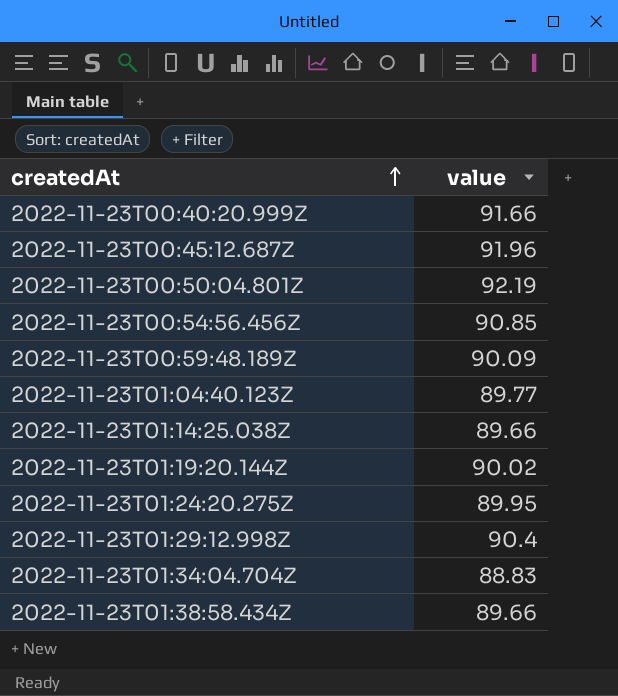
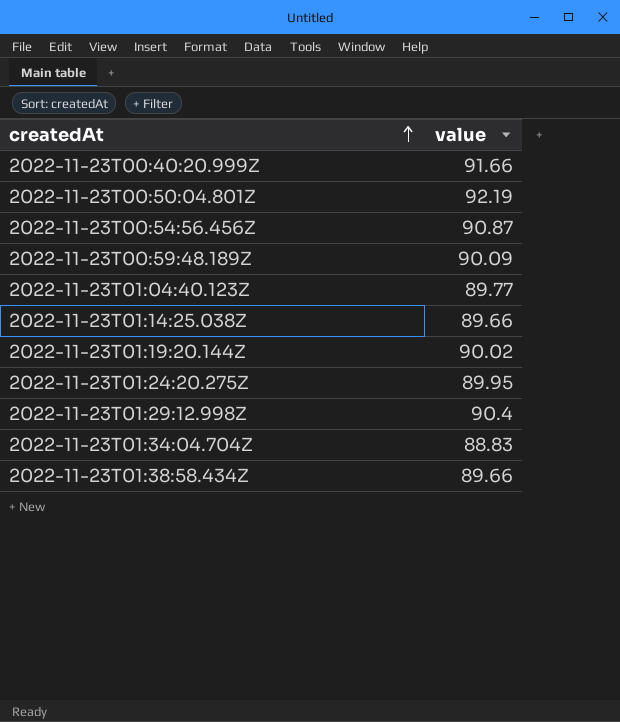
row 2022-11-23T00:45:12.687Z: 91.96 -> none
2022-11-23T00:54:56.456Z | value: 90.85 -> 90.87

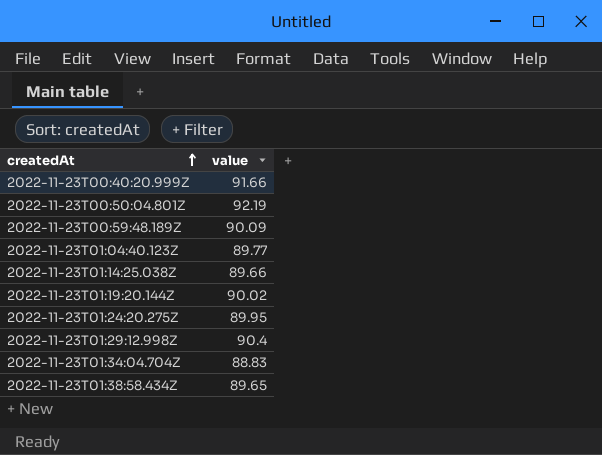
row 2022-11-23T00:54:56.456Z: 90.87 -> none
2022-11-23T01:38:58.434Z | value: 89.66 -> 89.65

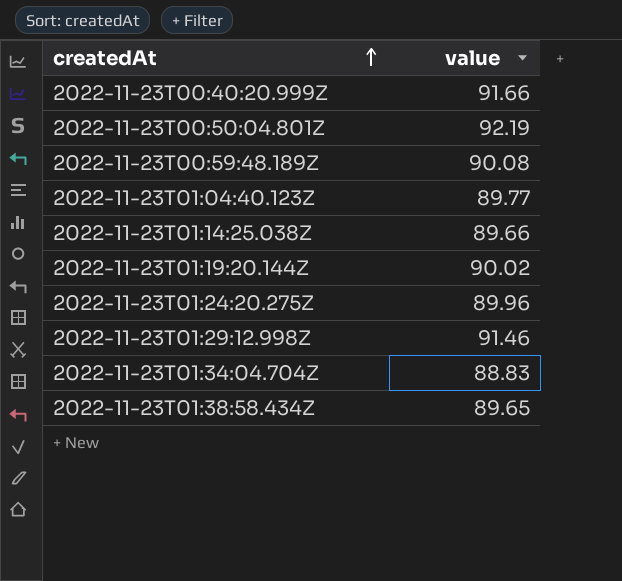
2022-11-23T00:59:48.189Z | value: 90.09 -> 90.08
2022-11-23T01:24:20.275Z | value: 89.95 -> 89.96
2022-11-23T01:29:12.998Z | value: 90.4 -> 91.46

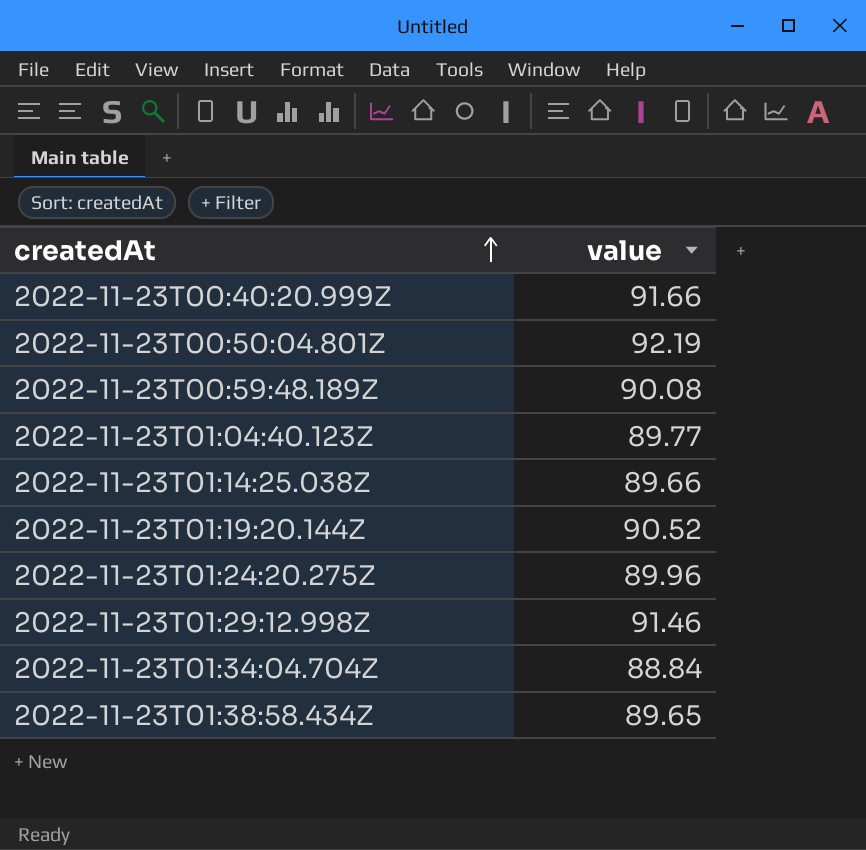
2022-11-23T01:19:20.144Z | value: 90.02 -> 90.52
2022-11-23T01:34:04.704Z | value: 88.83 -> 88.84

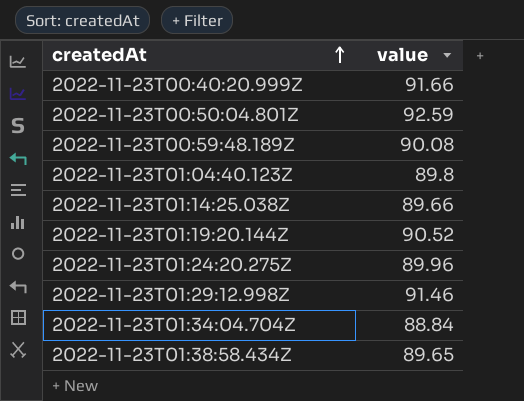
2022-11-23T00:50:04.801Z | value: 92.19 -> 92.59
2022-11-23T01:04:40.123Z | value: 89.77 -> 89.8

